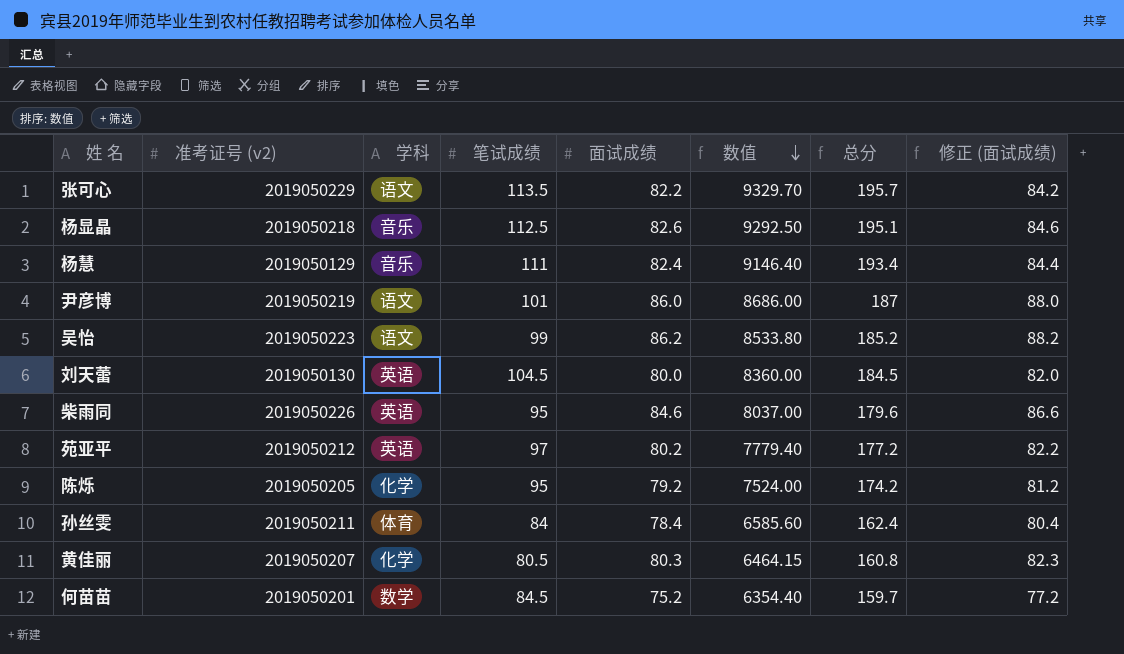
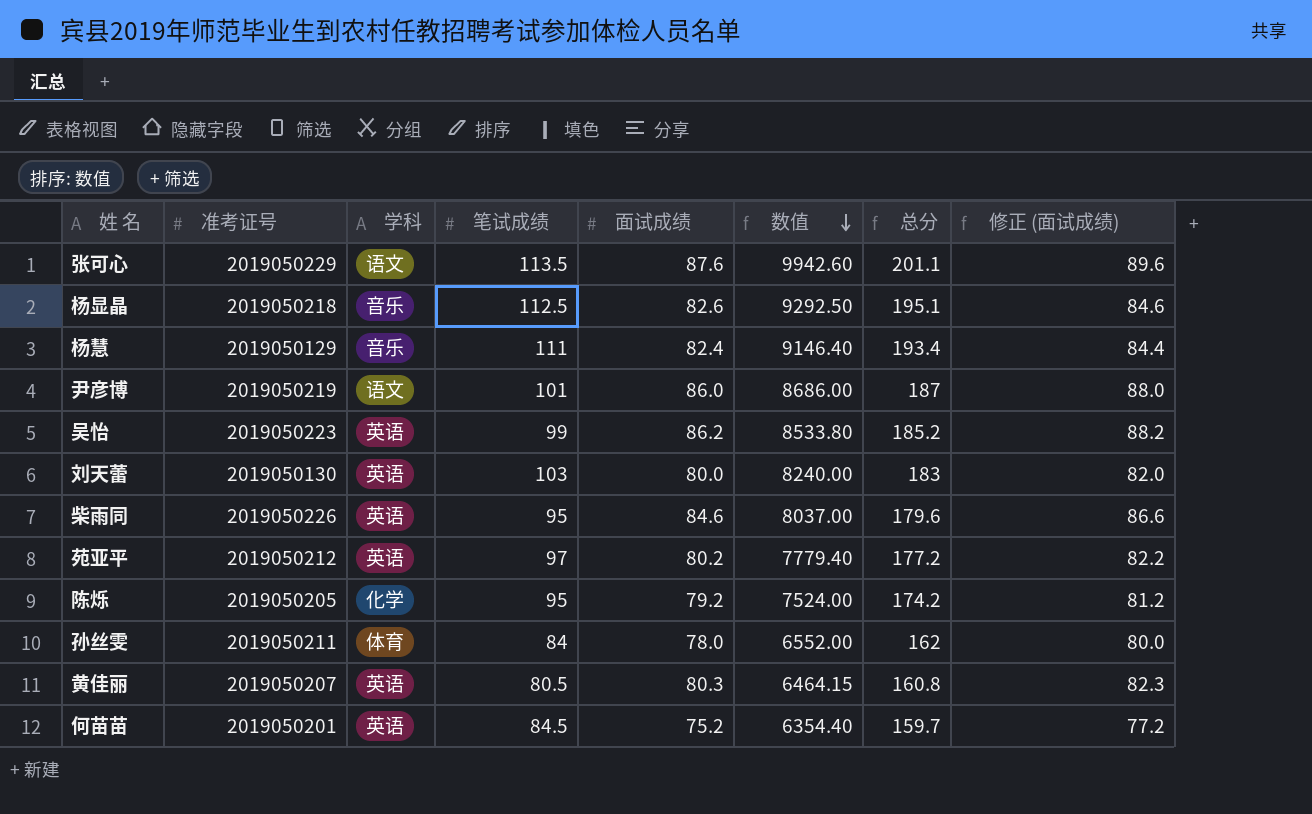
column name: 准考证号 (v2) -> 准考证号
张可心 | 面试成绩: 82.2 -> 87.6
张可心 | 数值: 9329.70 -> 9942.60
张可心 | 总分: 195.7 -> 201.1
张可心 | 修正 (面试成绩): 84.2 -> 89.6
吴怡 | 学科: 语文 -> 英语
刘天蕾 | 笔试成绩: 104.5 -> 103
刘天蕾 | 数值: 8360.00 -> 8240.00
刘天蕾 | 总分: 184.5 -> 183
孙丝雯 | 面试成绩: 78.4 -> 78.0
孙丝雯 | 数值: 6585.60 -> 6552.00
孙丝雯 | 总分: 162.4 -> 162
孙丝雯 | 修正 (面试成绩): 80.4 -> 80.0
黄佳丽 | 学科: 化学 -> 英语
何苗苗 | 学科: 数学 -> 英语

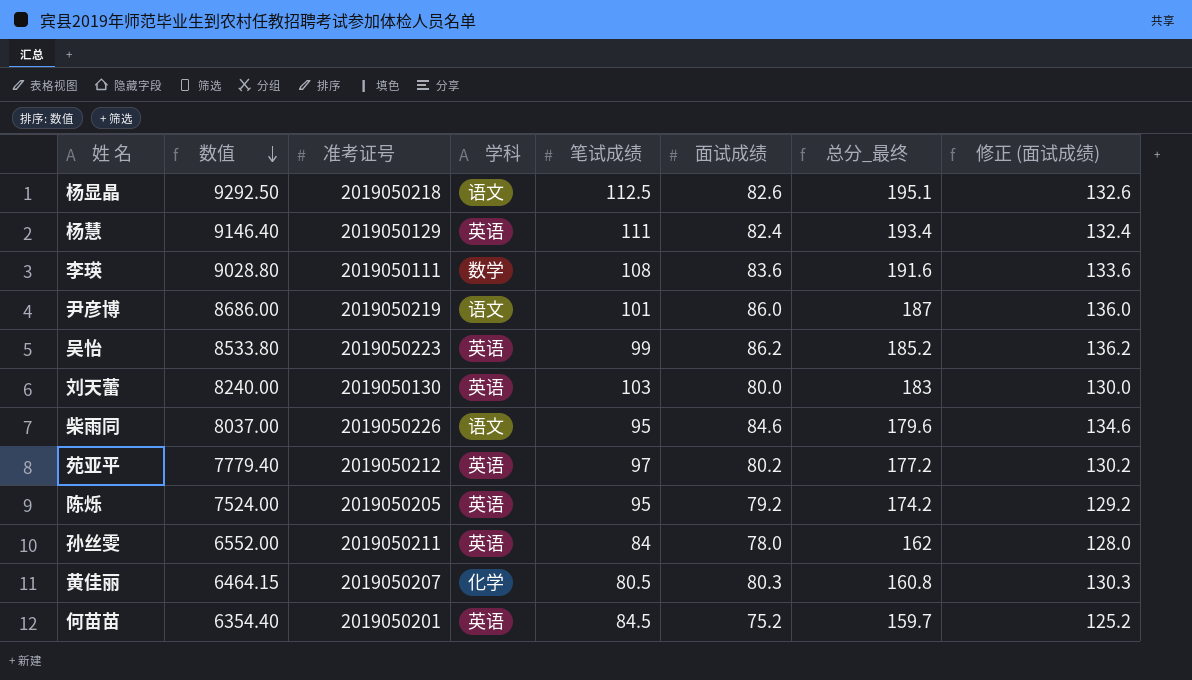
column 数值 | position: 6 -> 2
column name: 总分 -> 总分_最终
column 修正 (面试成绩) | formula: [面试成绩] + 2 -> [面试成绩] + 50
row 张可心: 2019050229 | 语文 | 113.5 | 87.6 | 9942.60 | 201.1 | 89.6 -> none
杨显晶 | 学科: 音乐 -> 语文
杨慧 | 学科: 音乐 -> 英语
row 李瑛: none -> 9028.80 | 2019050111 | 数学 | 108 | 83.6 | 191.6 | 133.6
柴雨同 | 学科: 英语 -> 语文
陈烁 | 学科: 化学 -> 英语
孙丝雯 | 学科: 体育 -> 英语
黄佳丽 | 学科: 英语 -> 化学

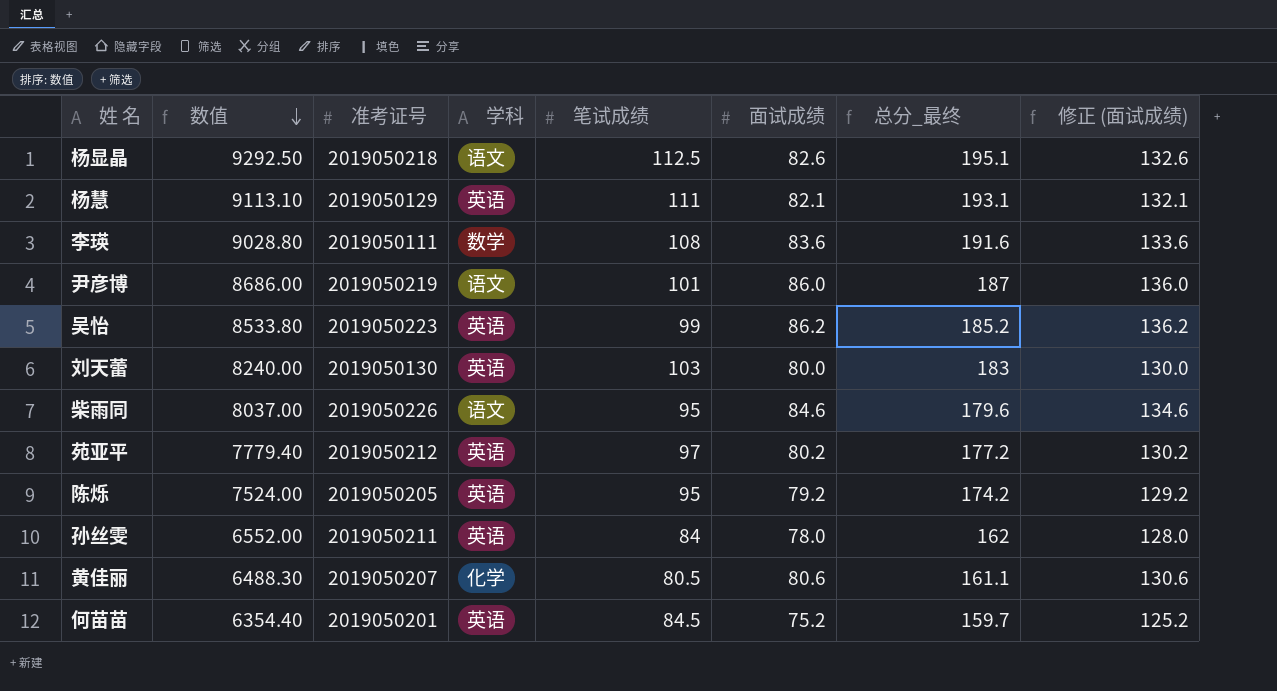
杨慧 | 数值: 9146.40 -> 9113.10
杨慧 | 面试成绩: 82.4 -> 82.1
杨慧 | 总分_最终: 193.4 -> 193.1
杨慧 | 修正 (面试成绩): 132.4 -> 132.1
黄佳丽 | 数值: 6464.15 -> 6488.30
黄佳丽 | 面试成绩: 80.3 -> 80.6
黄佳丽 | 总分_最终: 160.8 -> 161.1
黄佳丽 | 修正 (面试成绩): 130.3 -> 130.6

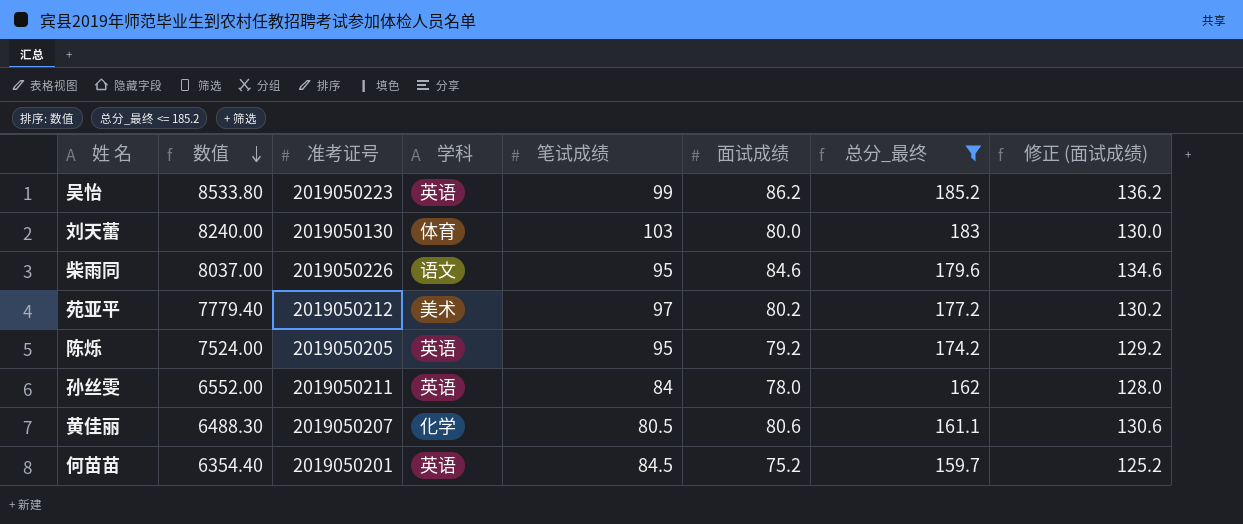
filter: none -> 总分_最终 <= 185.2
刘天蕾 | 学科: 英语 -> 体育
苑亚平 | 学科: 英语 -> 美术

